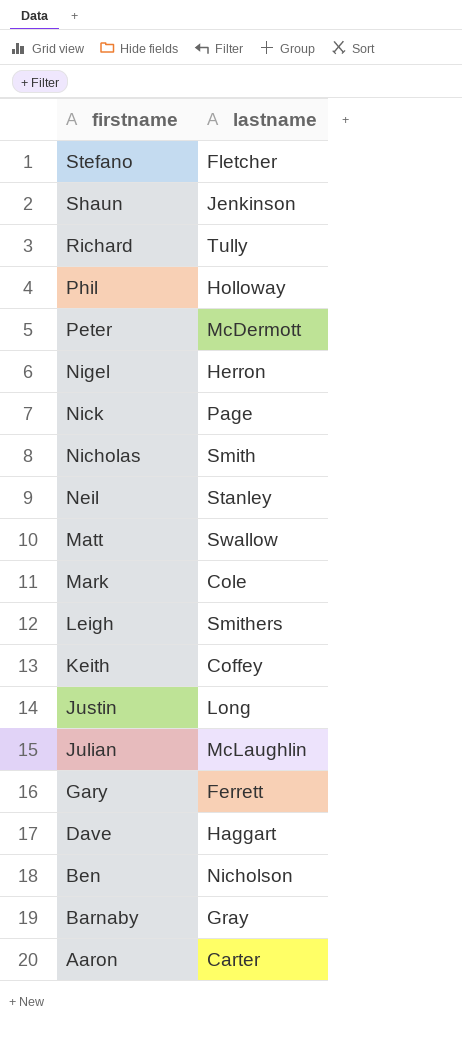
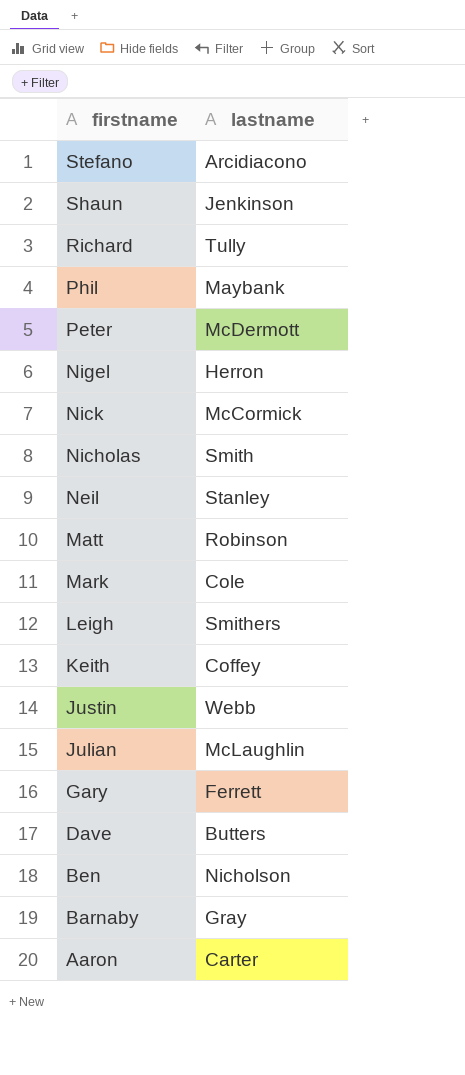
Stefano | lastname: Fletcher -> Arcidiacono
Phil | lastname: Holloway -> Maybank
Nick | lastname: Page -> McCormick
Matt | lastname: Swallow -> Robinson
Justin | lastname: Long -> Webb
Dave | lastname: Haggart -> Butters

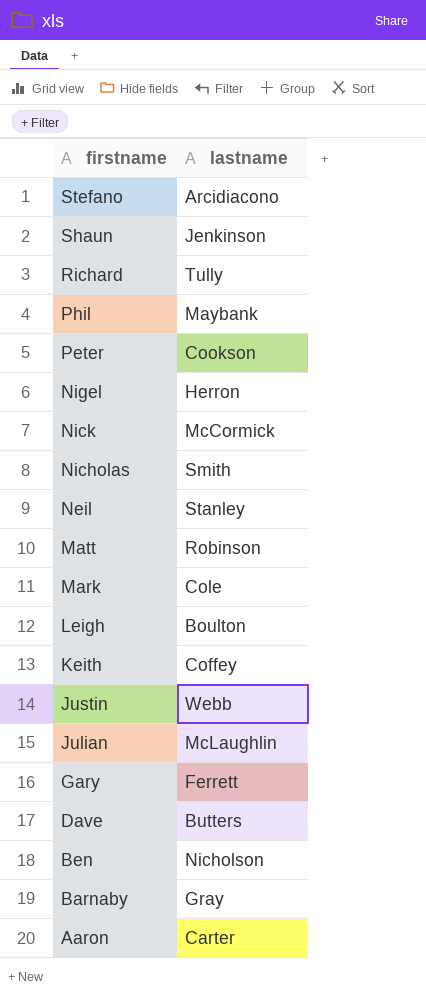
Peter | lastname: McDermott -> Cookson
Leigh | lastname: Smithers -> Boulton

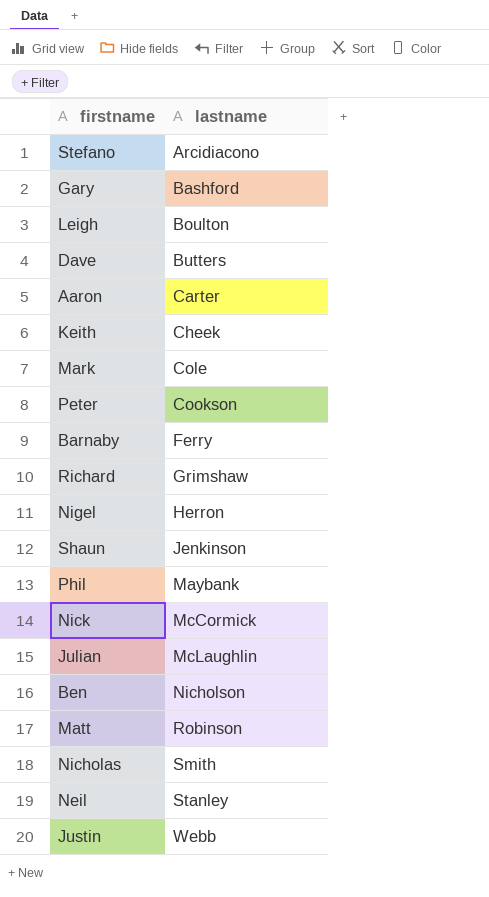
row order: firstname descending -> lastname ascending
Gary | lastname: Ferrett -> Bashford
Keith | lastname: Coffey -> Cheek
Barnaby | lastname: Gray -> Ferry
Richard | lastname: Tully -> Grimshaw

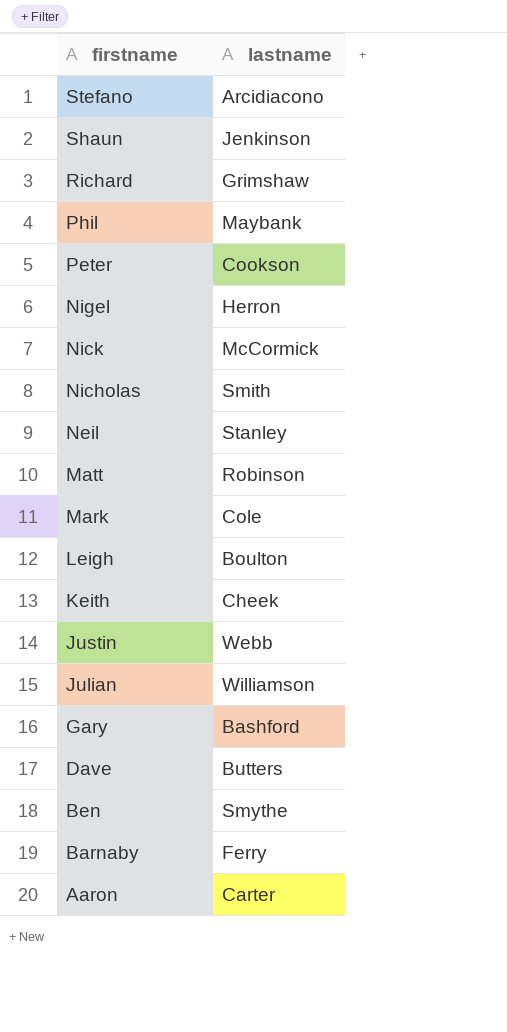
row order: lastname ascending -> firstname descending
Julian | lastname: McLaughlin -> Williamson
Ben | lastname: Nicholson -> Smythe

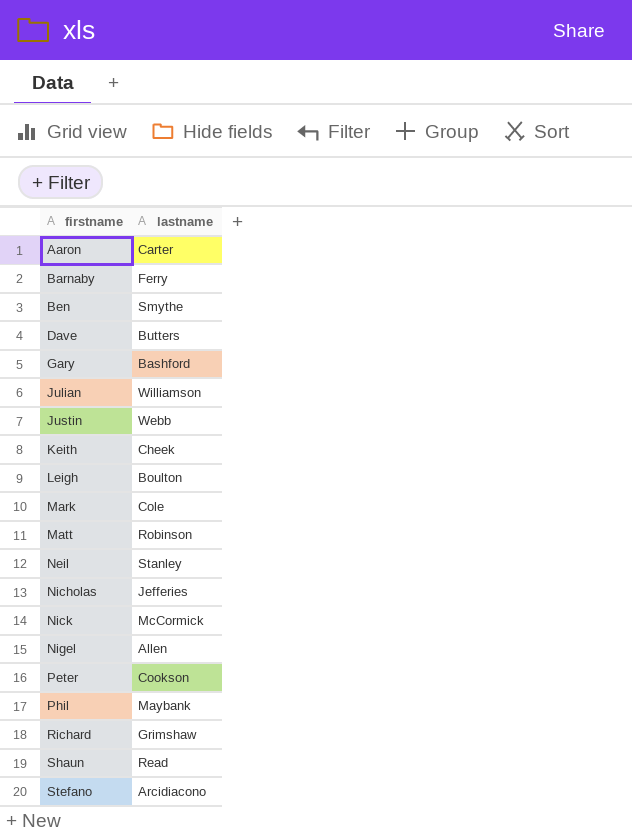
row order: firstname descending -> firstname ascending
Nicholas | lastname: Smith -> Jefferies
Nigel | lastname: Herron -> Allen
Shaun | lastname: Jenkinson -> Read

